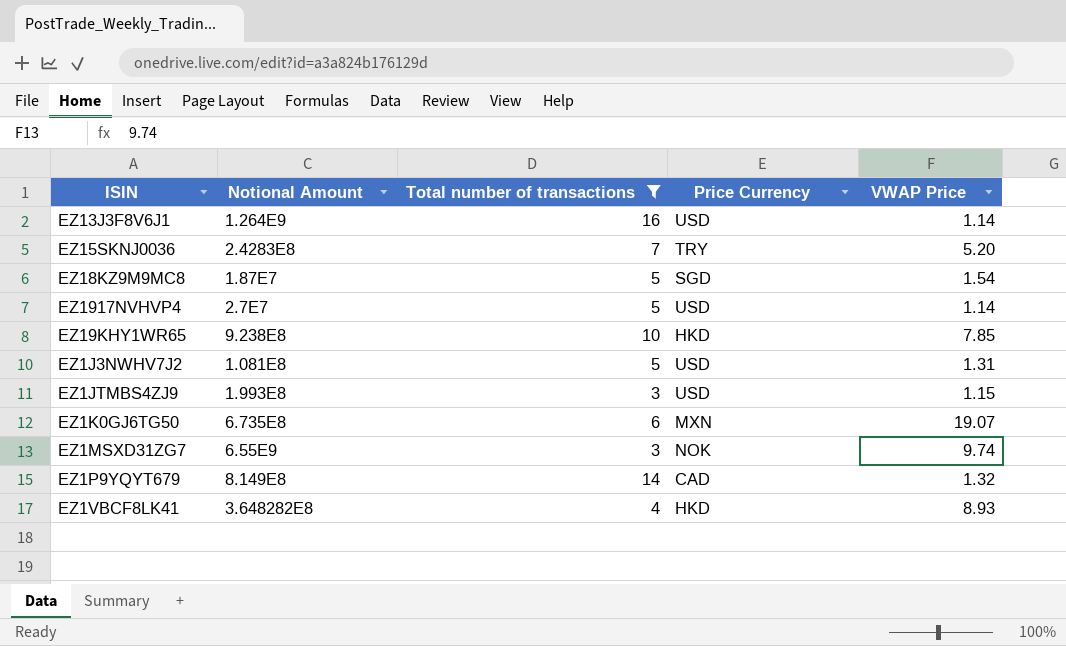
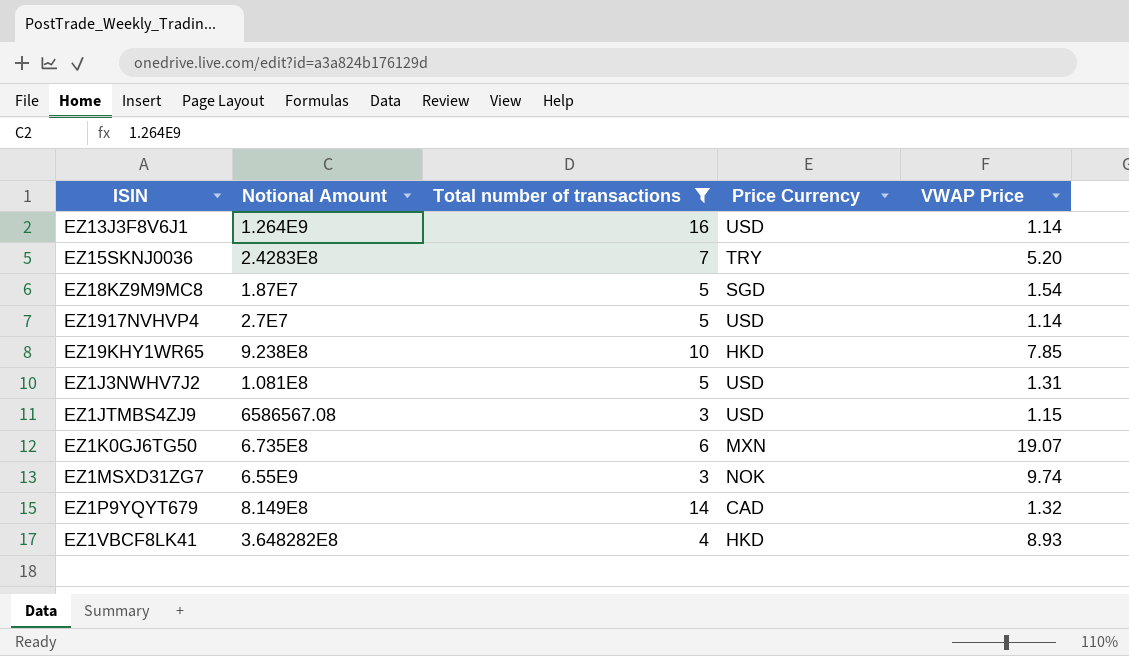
EZ1JTMBS4ZJ9 | Notional Amount: 1.993E8 -> 6586567.08

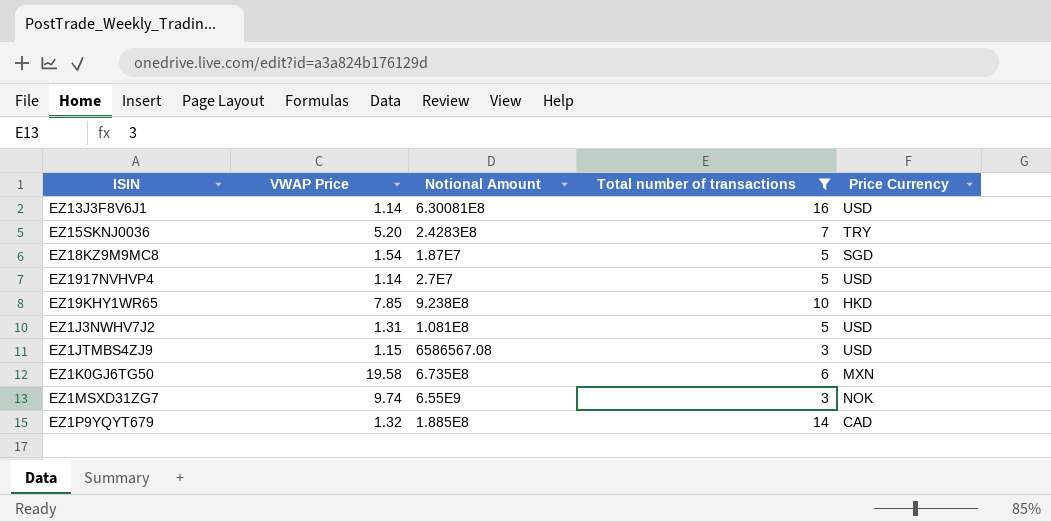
column VWAP Price | position: 5 -> 2
row EZ1VBCF8LK41: 3.648282E8 | 4 | HKD | 8.93 -> none
EZ13J3F8V6J1 | Notional Amount: 1.264E9 -> 6.30081E8
EZ1K0GJ6TG50 | VWAP Price: 19.07 -> 19.58
EZ1P9YQYT679 | Notional Amount: 8.149E8 -> 1.885E8

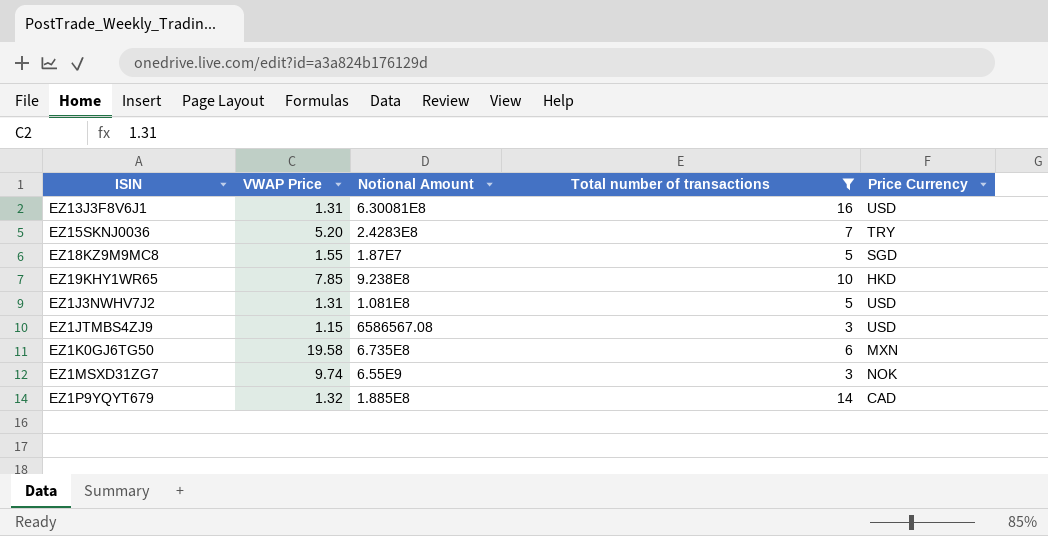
row EZ1917NVHVP4: 1.14 | 2.7E7 | 5 | USD -> none
EZ13J3F8V6J1 | VWAP Price: 1.14 -> 1.31
EZ18KZ9M9MC8 | VWAP Price: 1.54 -> 1.55

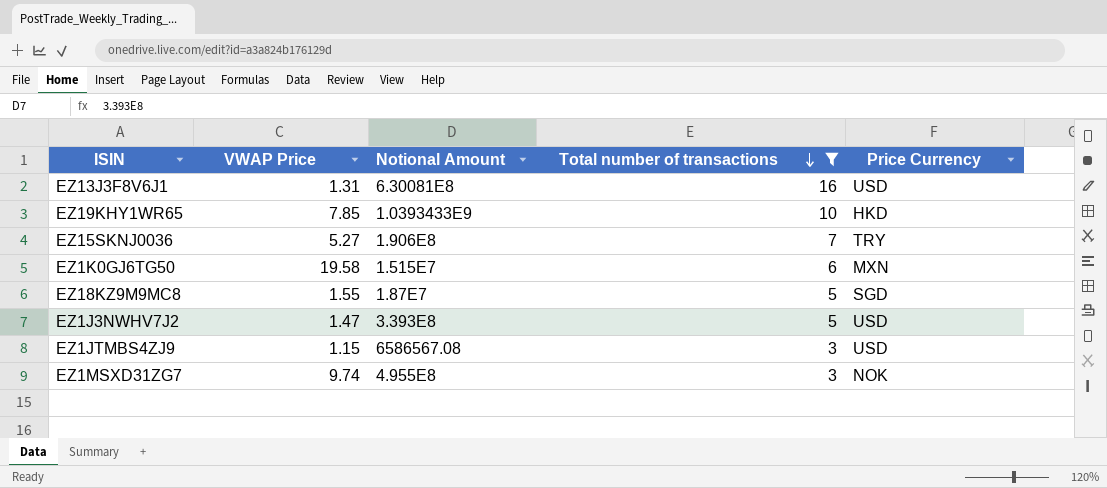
row order: none -> Total number of transactions descending
row EZ1P9YQYT679: 1.32 | 1.885E8 | 14 | CAD -> none
EZ19KHY1WR65 | Notional Amount: 9.238E8 -> 1.0393433E9
EZ15SKNJ0036 | VWAP Price: 5.20 -> 5.27
EZ15SKNJ0036 | Notional Amount: 2.4283E8 -> 1.906E8
EZ1K0GJ6TG50 | Notional Amount: 6.735E8 -> 1.515E7
EZ1J3NWHV7J2 | VWAP Price: 1.31 -> 1.47
EZ1J3NWHV7J2 | Notional Amount: 1.081E8 -> 3.393E8
EZ1MSXD31ZG7 | Notional Amount: 6.55E9 -> 4.955E8

